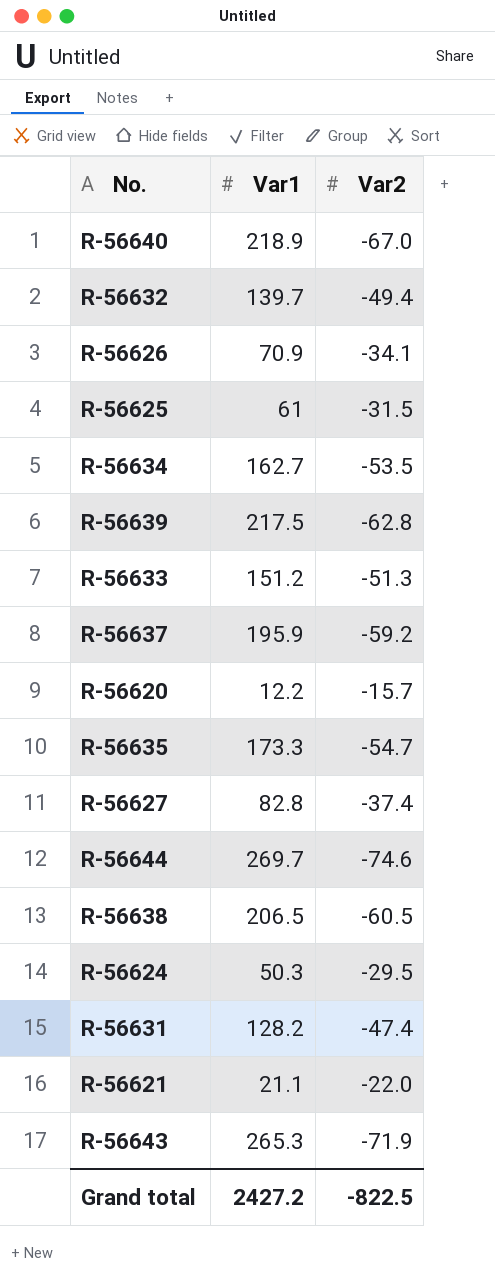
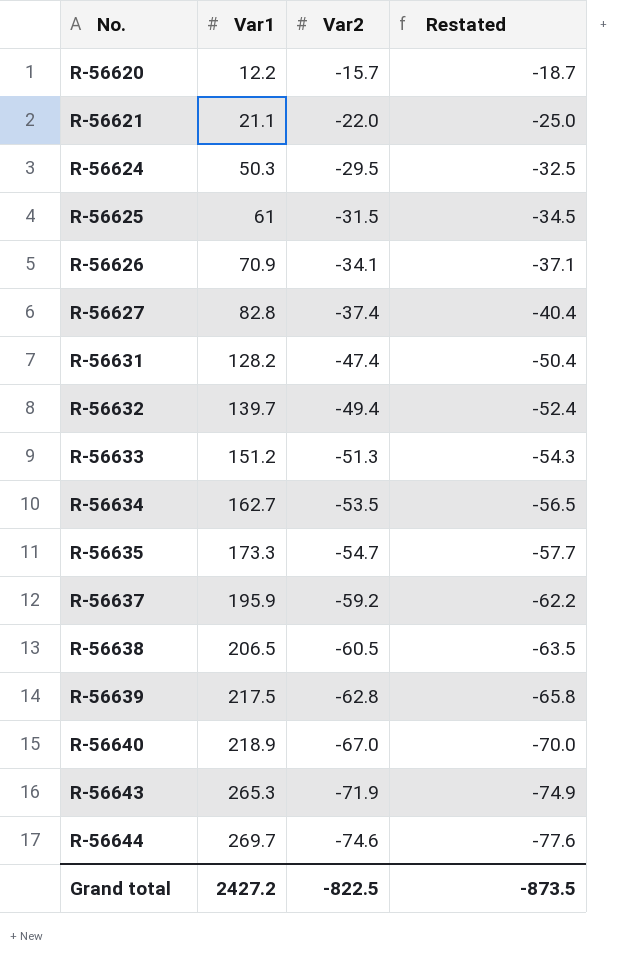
row order: none -> No. ascending
column Restated | formula: none -> [Var2] - 3

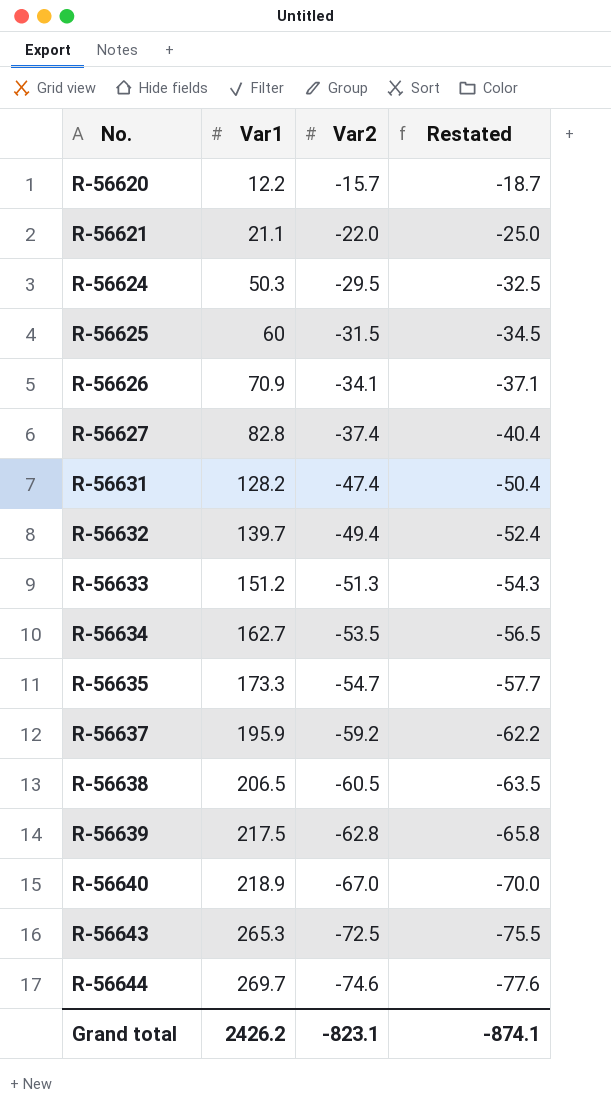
R-56625 | Var1: 61 -> 60
R-56643 | Var2: -71.9 -> -72.5
R-56643 | Restated: -74.9 -> -75.5
Grand total | Var1: 2427.2 -> 2426.2
Grand total | Var2: -822.5 -> -823.1
Grand total | Restated: -873.5 -> -874.1

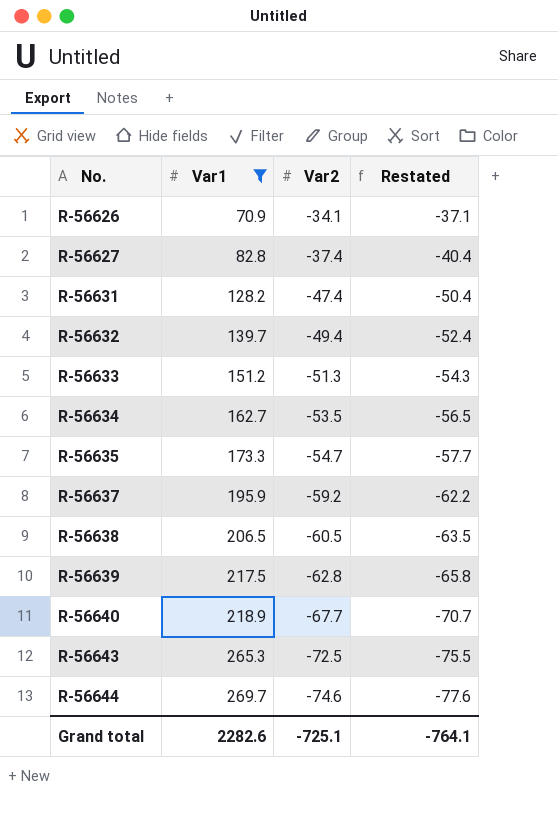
filter: none -> Var1 >= 70.9
R-56640 | Var2: -67.0 -> -67.7
R-56640 | Restated: -70.0 -> -70.7
Grand total | Var1: 2426.2 -> 2282.6
Grand total | Var2: -823.1 -> -725.1
Grand total | Restated: -874.1 -> -764.1

